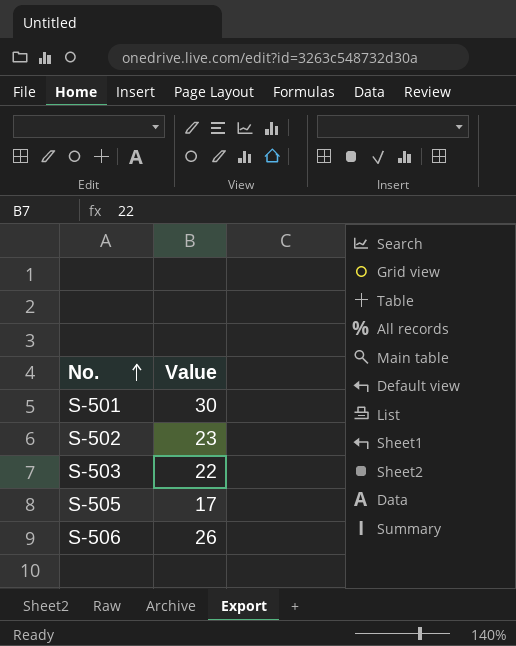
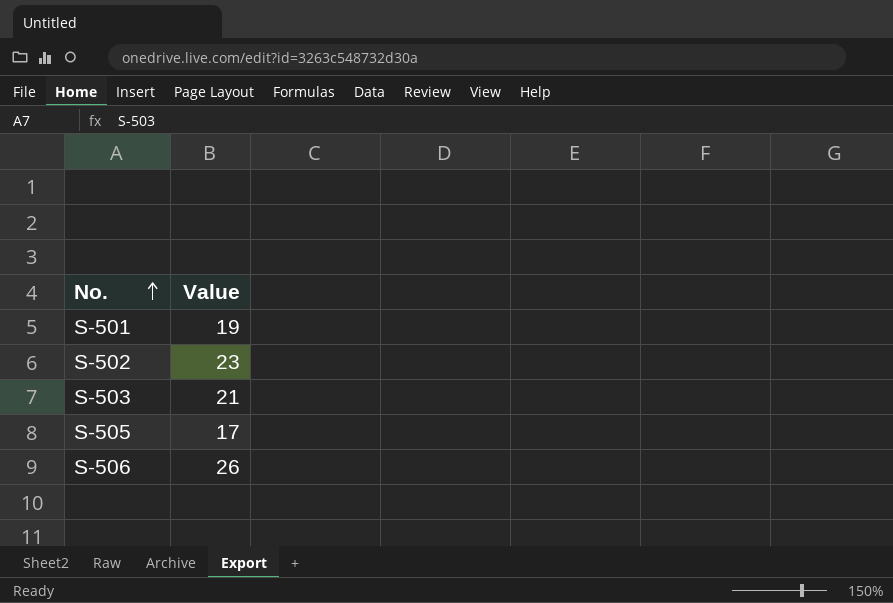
S-501 | Value: 30 -> 19
S-503 | Value: 22 -> 21

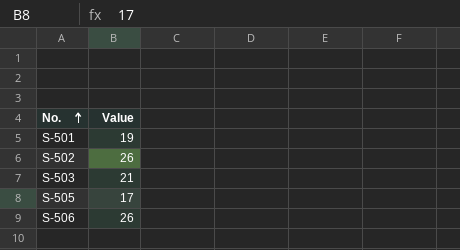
S-502 | Value: 23 -> 26

